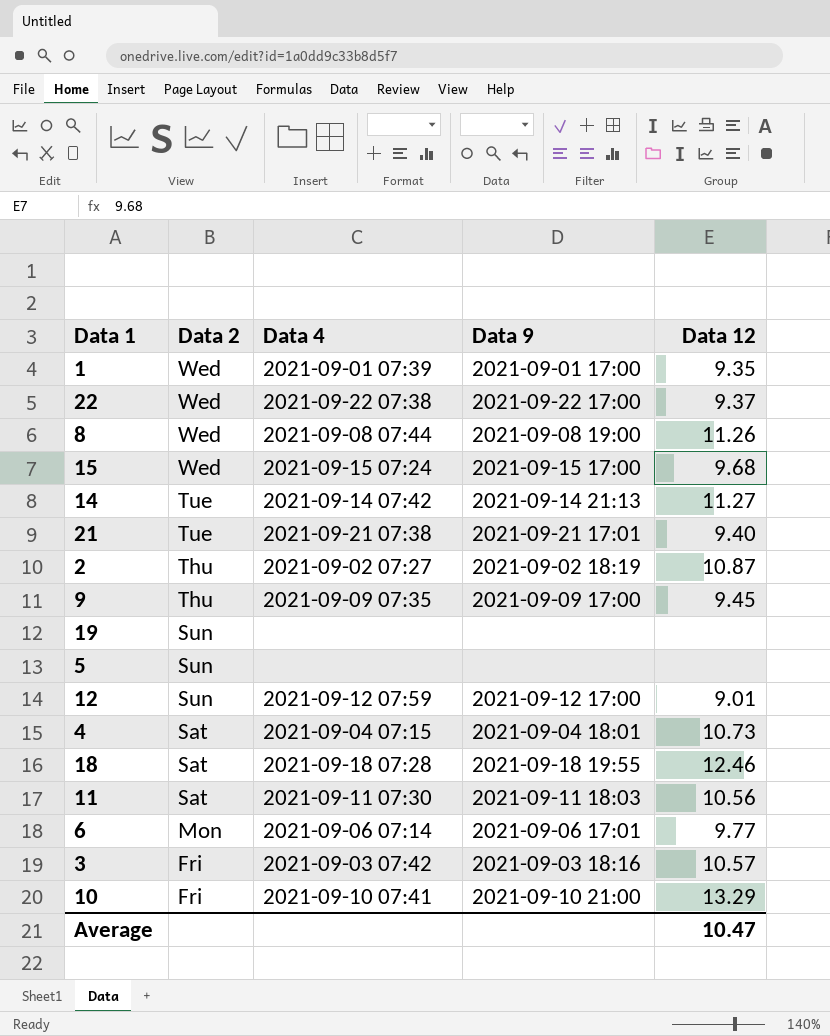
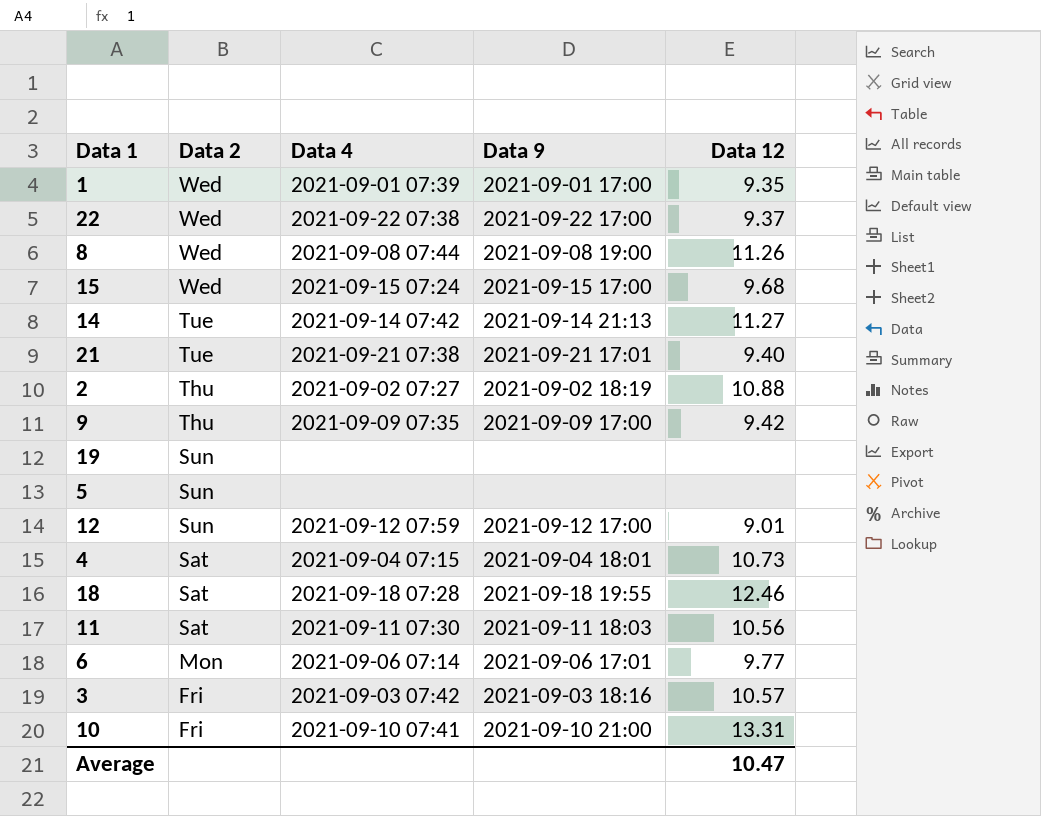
2 | Data 12: 10.87 -> 10.88
9 | Data 12: 9.45 -> 9.42
10 | Data 12: 13.29 -> 13.31

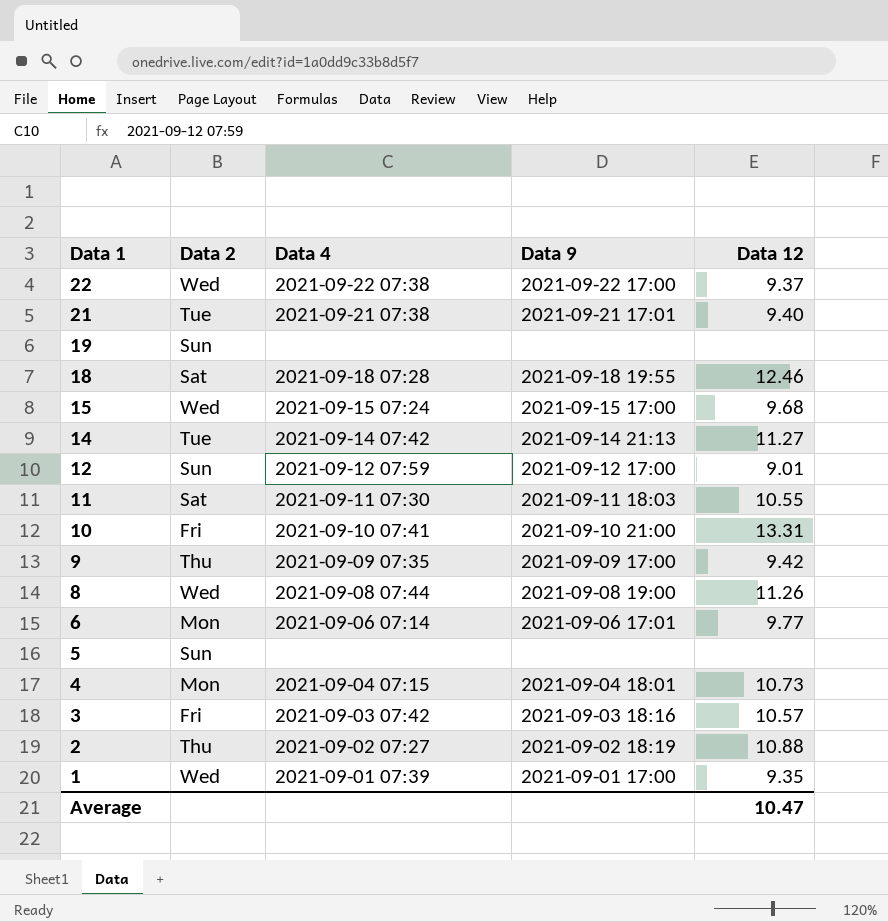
row order: Data 2 descending -> Data 1 descending
11 | Data 12: 10.56 -> 10.55
4 | Data 2: Sat -> Mon

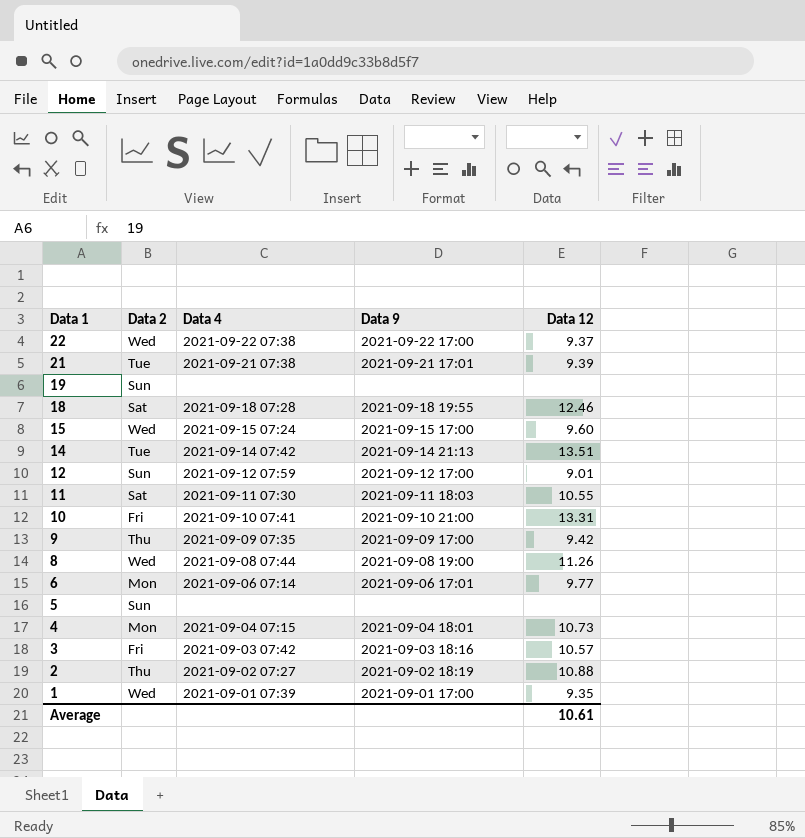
21 | Data 12: 9.40 -> 9.39
15 | Data 12: 9.68 -> 9.60
14 | Data 12: 11.27 -> 13.51
Average | Data 12: 10.47 -> 10.61

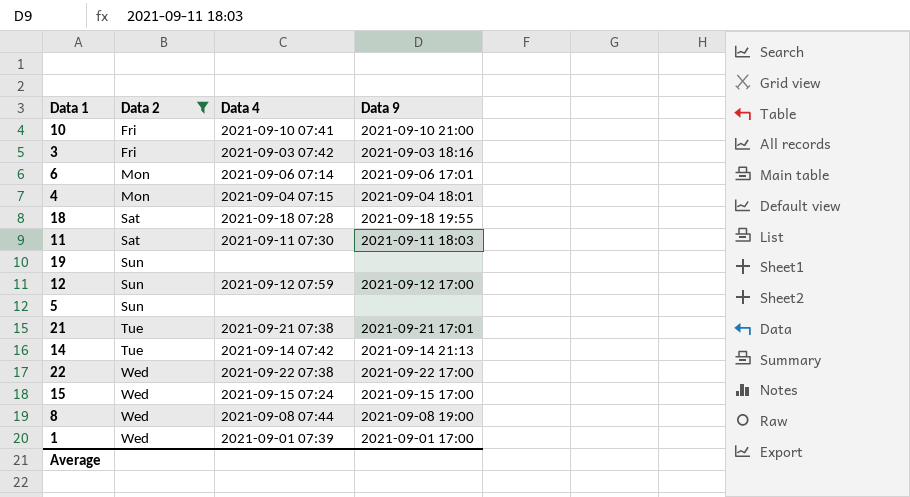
filter: none -> Data 2 != Thu
row order: Data 1 descending -> Data 2 ascending
column Data 12 | position: 5 -> none

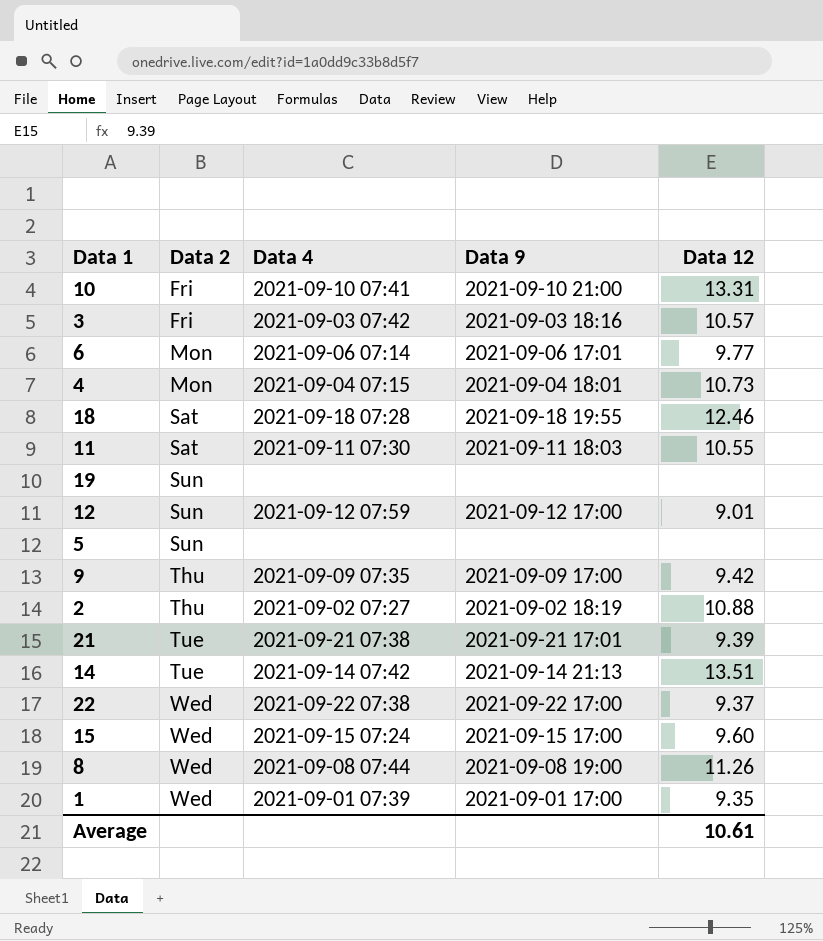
filter: Data 2 != Thu -> none
column Data 12 | position: none -> 5

